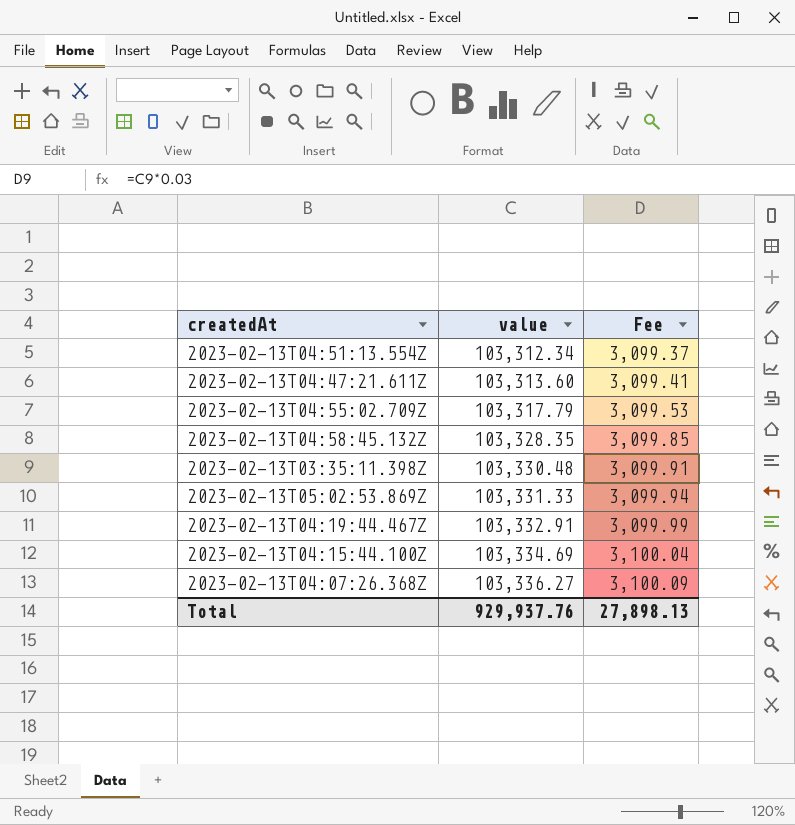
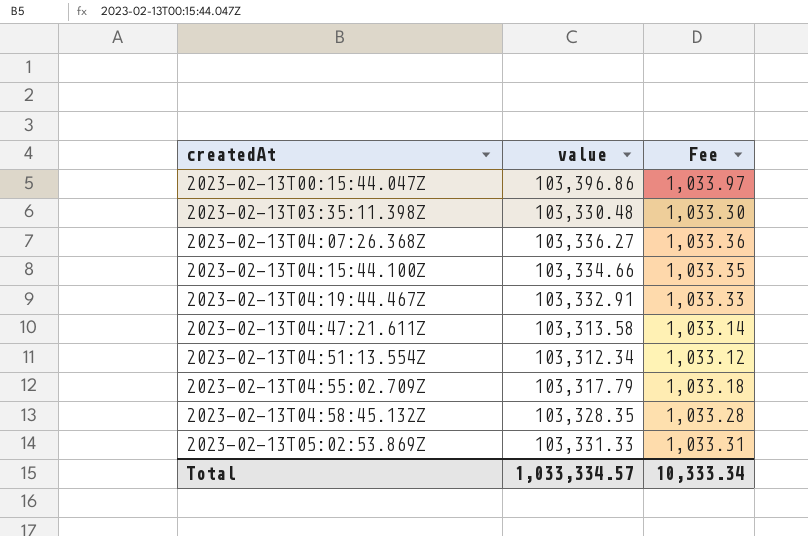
row order: value ascending -> createdAt ascending
column Fee | formula: [value] * 0.03 -> [value] * 0.01
row 2023-02-13T00:15:44.047Z: none -> 103,396.86 | 1,033.97
2023-02-13T04:15:44.100Z | value: 103,334.69 -> 103,334.66
2023-02-13T04:47:21.611Z | value: 103,313.60 -> 103,313.58
Total | value: 929,937.76 -> 1,033,334.57
Total | Fee: 27,898.13 -> 10,333.34

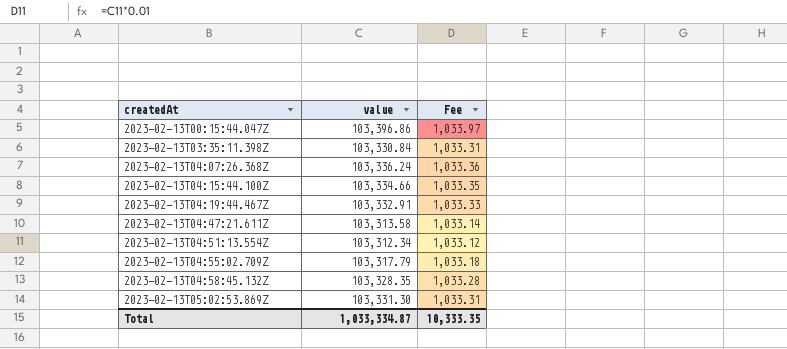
2023-02-13T03:35:11.398Z | value: 103,330.48 -> 103,330.84
2023-02-13T03:35:11.398Z | Fee: 1,033.30 -> 1,033.31
2023-02-13T04:07:26.368Z | value: 103,336.27 -> 103,336.24
2023-02-13T05:02:53.869Z | value: 103,331.33 -> 103,331.30
Total | value: 1,033,334.57 -> 1,033,334.87
Total | Fee: 10,333.34 -> 10,333.35

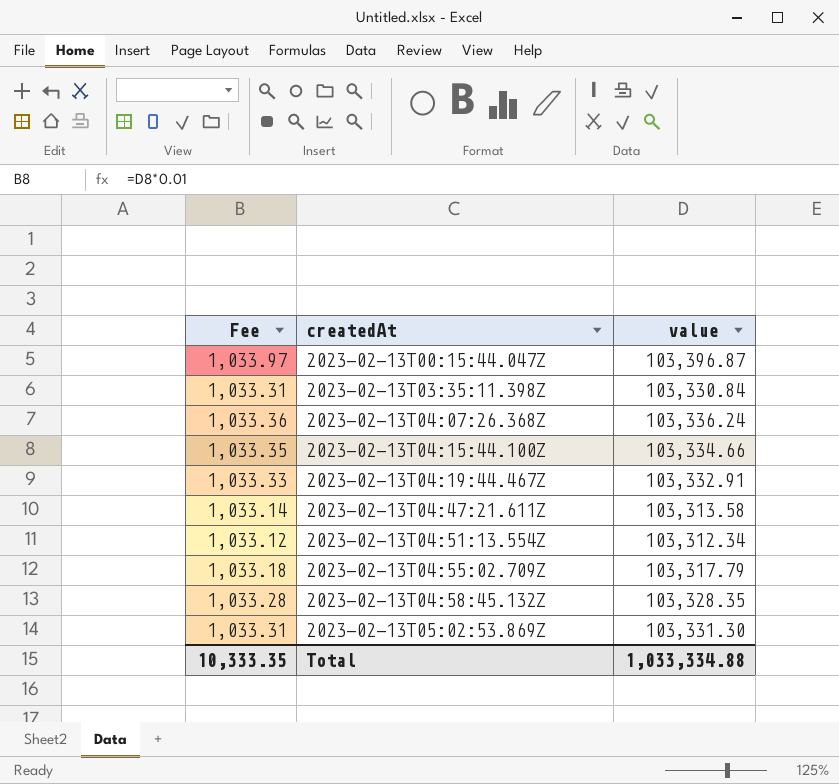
column Fee | position: 3 -> 1
2023-02-13T00:15:44.047Z | value: 103,396.86 -> 103,396.87
Total | value: 1,033,334.87 -> 1,033,334.88

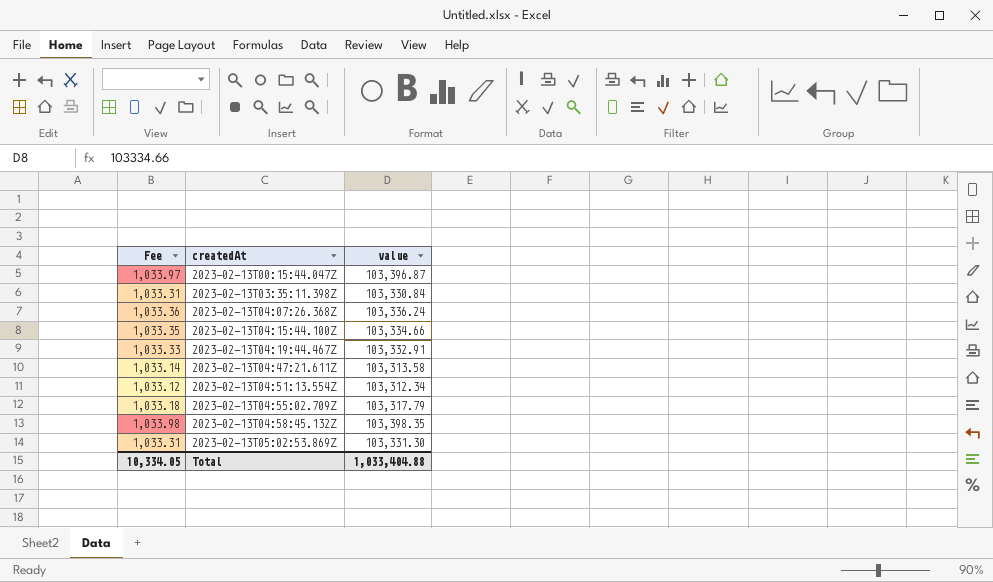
2023-02-13T04:58:45.132Z | Fee: 1,033.28 -> 1,033.98
2023-02-13T04:58:45.132Z | value: 103,328.35 -> 103,398.35
Total | Fee: 10,333.35 -> 10,334.05
Total | value: 1,033,334.88 -> 1,033,404.88

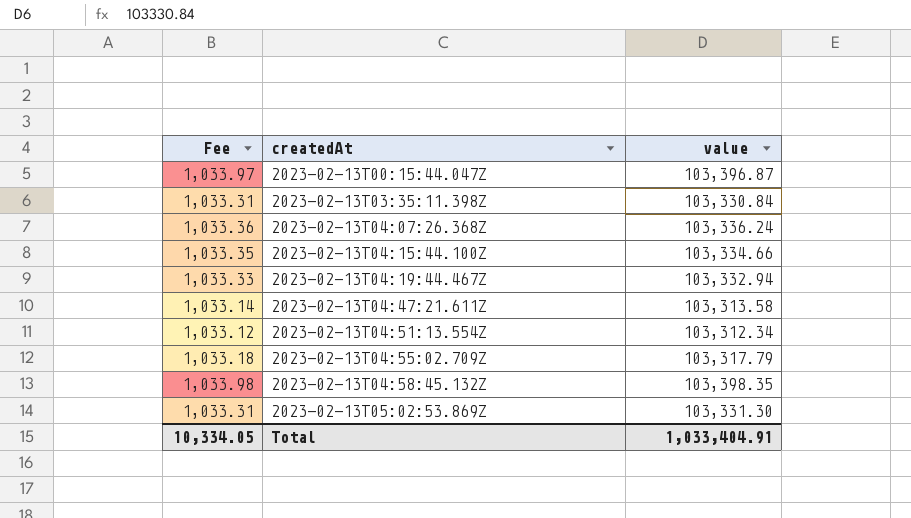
2023-02-13T04:19:44.467Z | value: 103,332.91 -> 103,332.94
Total | value: 1,033,404.88 -> 1,033,404.91

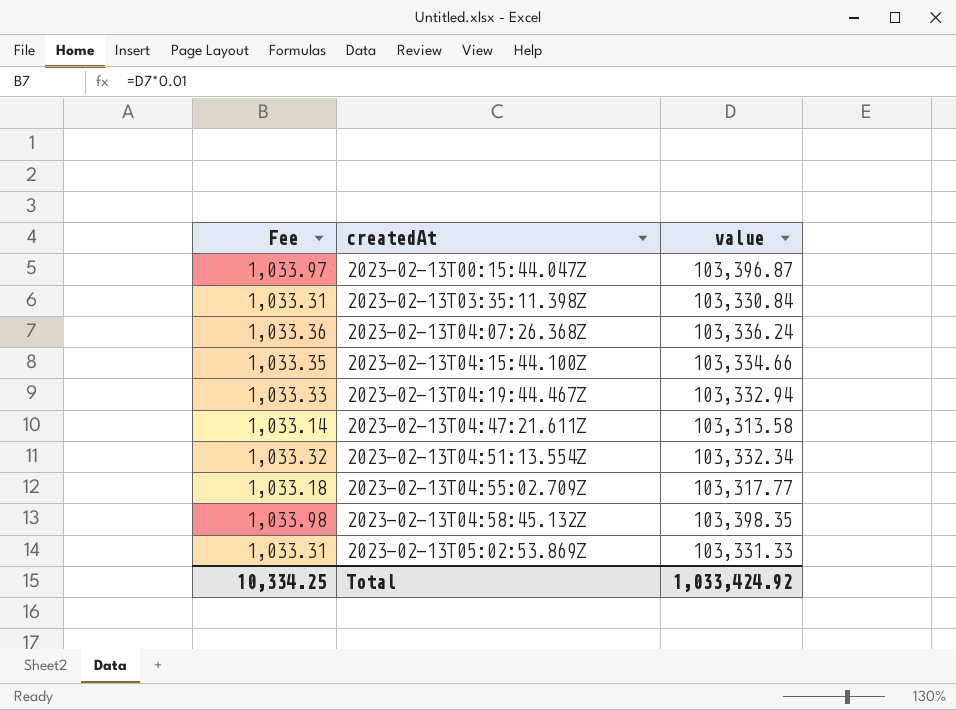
2023-02-13T04:51:13.554Z | Fee: 1,033.12 -> 1,033.32
2023-02-13T04:51:13.554Z | value: 103,312.34 -> 103,332.34
2023-02-13T04:55:02.709Z | value: 103,317.79 -> 103,317.77
2023-02-13T05:02:53.869Z | value: 103,331.30 -> 103,331.33
Total | Fee: 10,334.05 -> 10,334.25
Total | value: 1,033,404.91 -> 1,033,424.92

